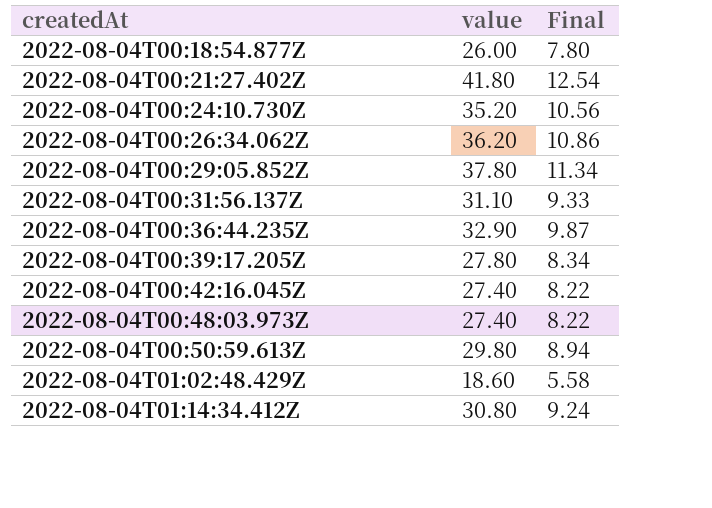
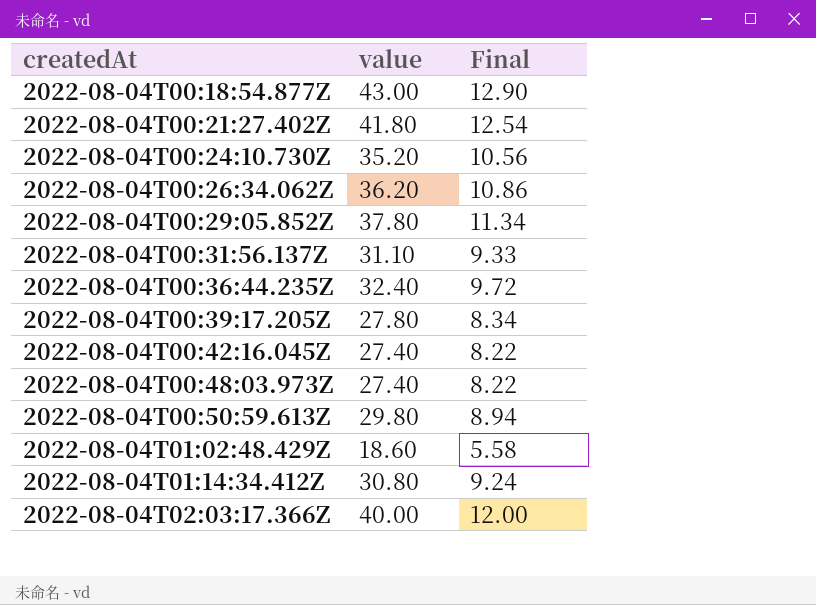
2022-08-04T00:18:54.877Z | value: 26.00 -> 43.00
2022-08-04T00:18:54.877Z | Final: 7.80 -> 12.90
2022-08-04T00:36:44.235Z | value: 32.90 -> 32.40
2022-08-04T00:36:44.235Z | Final: 9.87 -> 9.72
row 2022-08-04T02:03:17.366Z: none -> 40.00 | 12.00

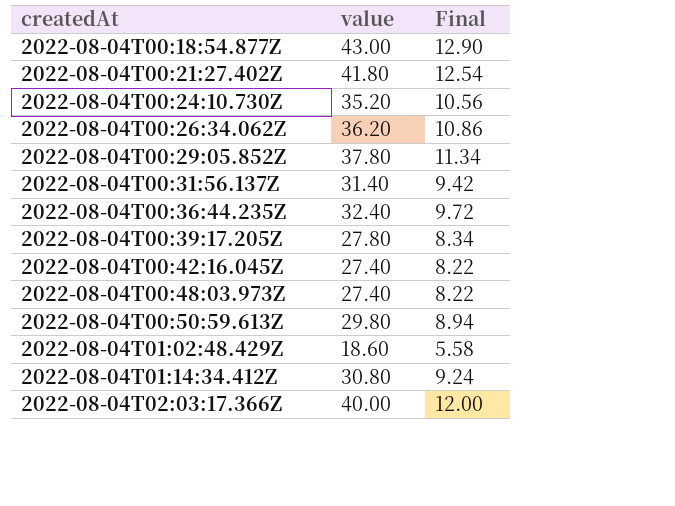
2022-08-04T00:31:56.137Z | value: 31.10 -> 31.40
2022-08-04T00:31:56.137Z | Final: 9.33 -> 9.42

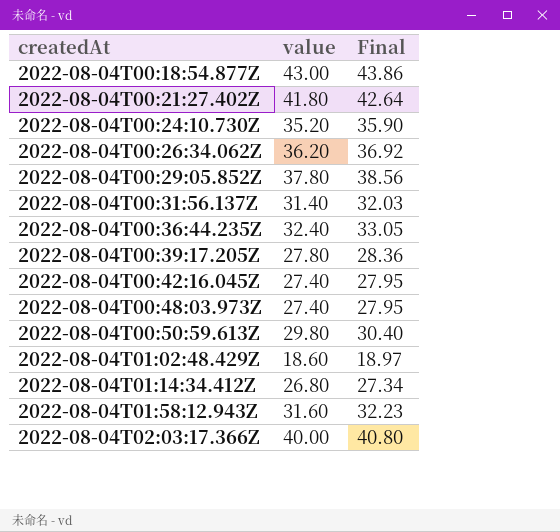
column Final | formula: [value] * 0.3 -> [value] * 1.02
2022-08-04T01:14:34.412Z | value: 30.80 -> 26.80
row 2022-08-04T01:58:12.943Z: none -> 31.60 | 32.23

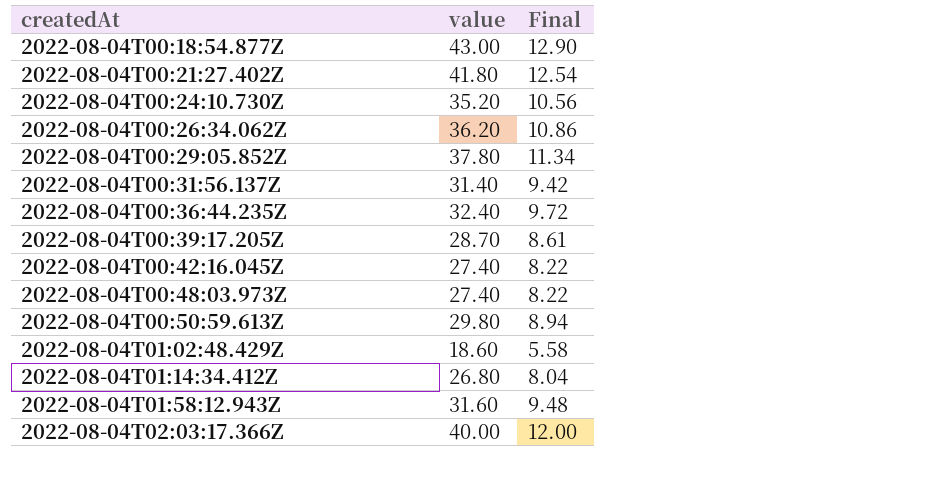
column Final | formula: [value] * 1.02 -> [value] * 0.3
2022-08-04T00:39:17.205Z | value: 27.80 -> 28.70

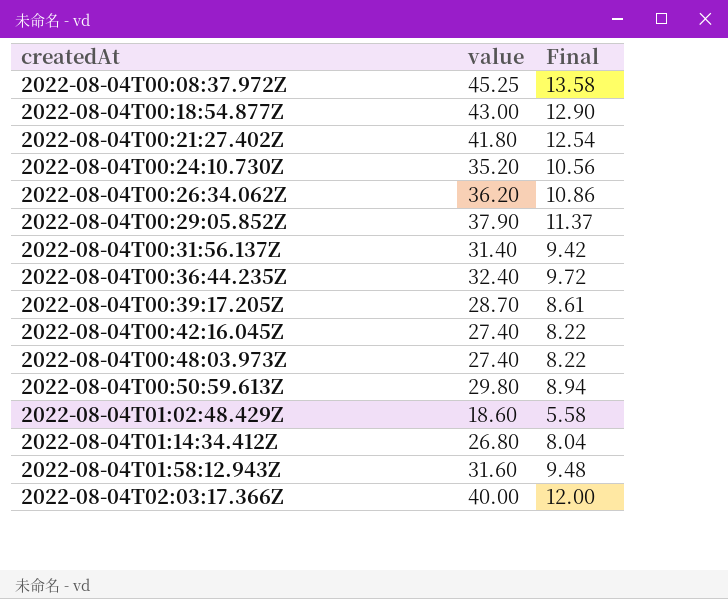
row 2022-08-04T00:08:37.972Z: none -> 45.25 | 13.58
2022-08-04T00:29:05.852Z | value: 37.80 -> 37.90
2022-08-04T00:29:05.852Z | Final: 11.34 -> 11.37

